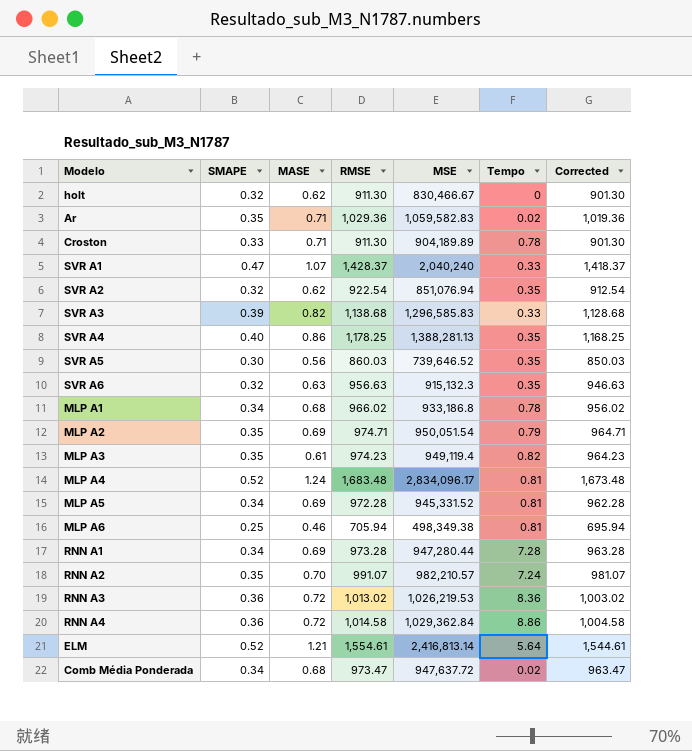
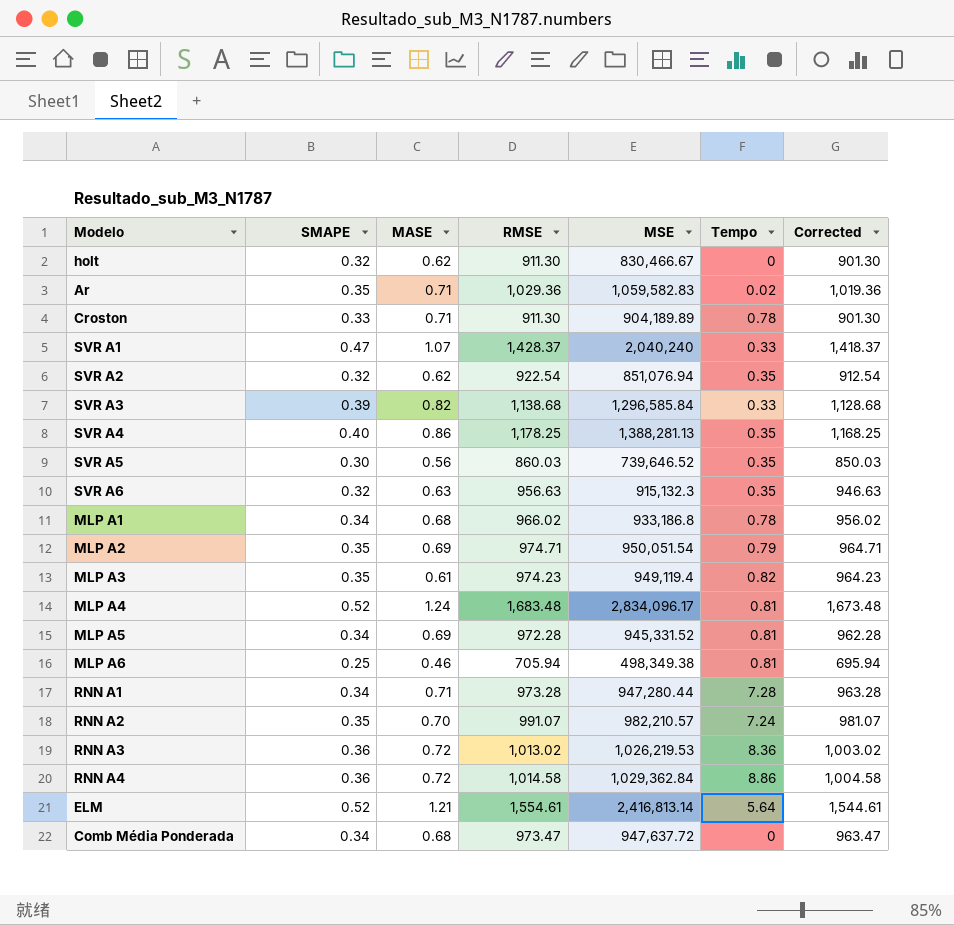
SVR A3 | MSE: 1,296,585.83 -> 1,296,585.84
RNN A1 | MASE: 0.69 -> 0.71
Comb Média Ponderada | Tempo: 0.02 -> 0

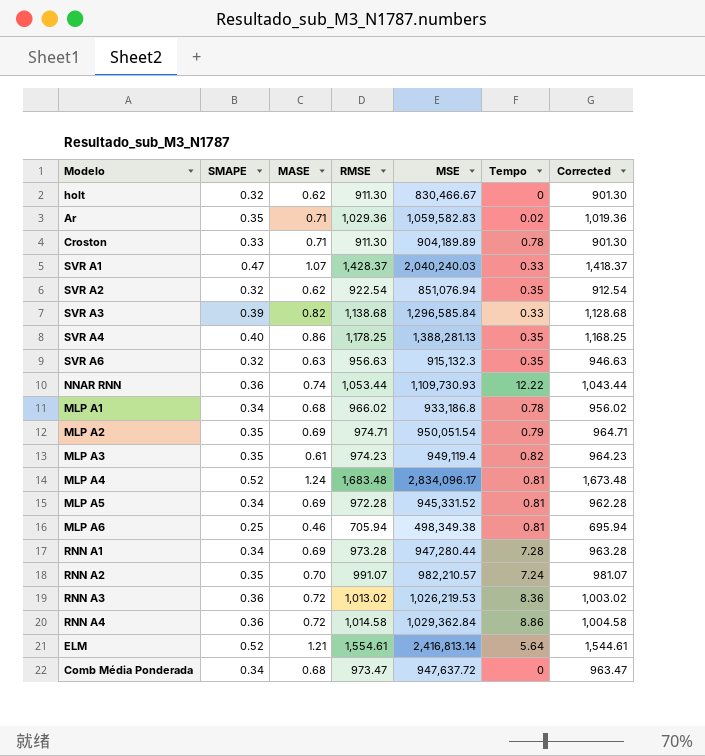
row SVR A5: 0.30 | 0.56 | 860.03 | 739,646.52 | 0.35 | 850.03 -> none
SVR A1 | MSE: 2,040,240 -> 2,040,240.03
row NNAR RNN: none -> 0.36 | 0.74 | 1,053.44 | 1,109,730.93 | 12.22 | 1,043.44
RNN A1 | MASE: 0.71 -> 0.69

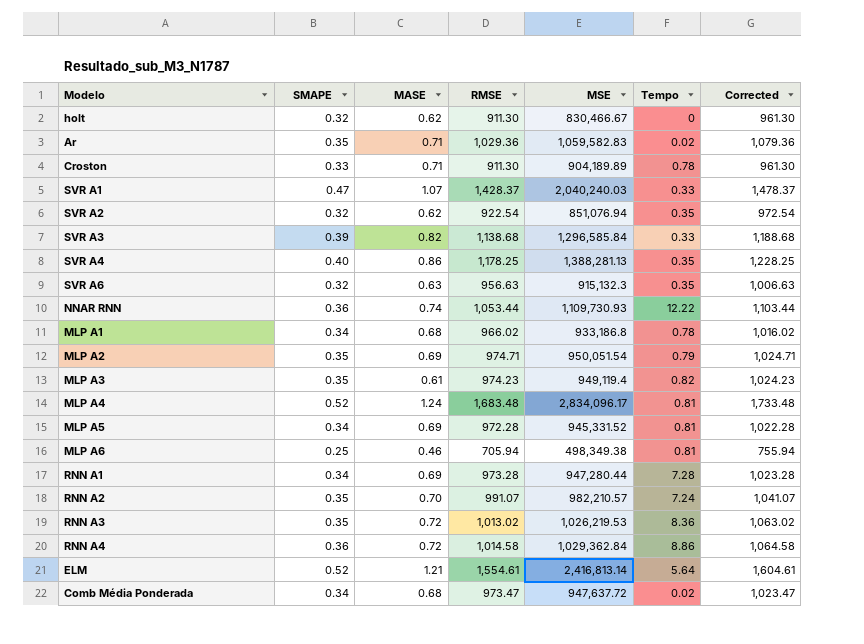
column Corrected | formula: [RMSE] - 10 -> [RMSE] + 50
RNN A3 | SMAPE: 0.36 -> 0.35
Comb Média Ponderada | Tempo: 0 -> 0.02

